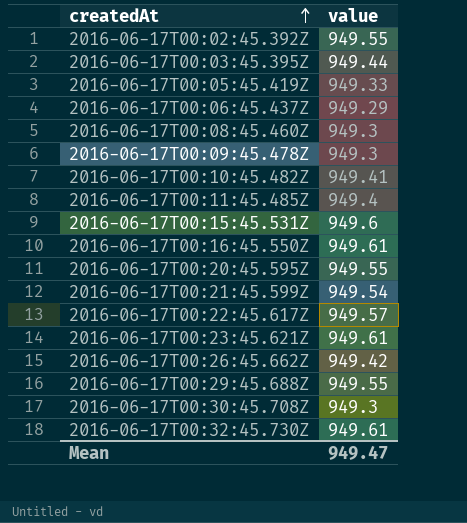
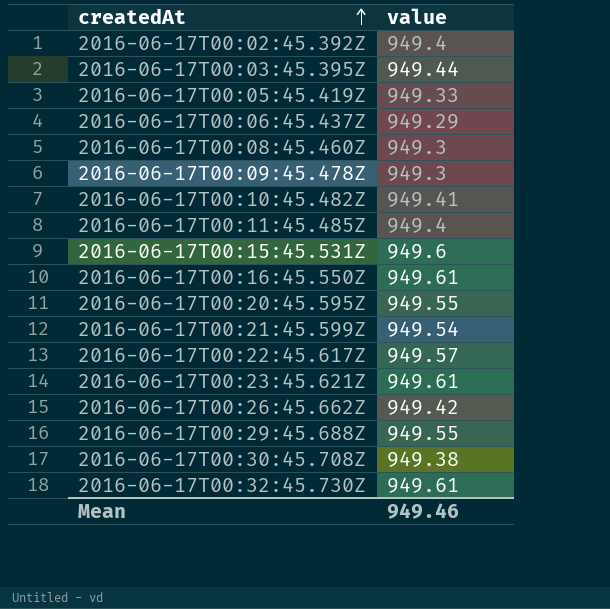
2016-06-17T00:02:45.392Z | value: 949.55 -> 949.4
2016-06-17T00:30:45.708Z | value: 949.3 -> 949.38
Mean | value: 949.47 -> 949.46

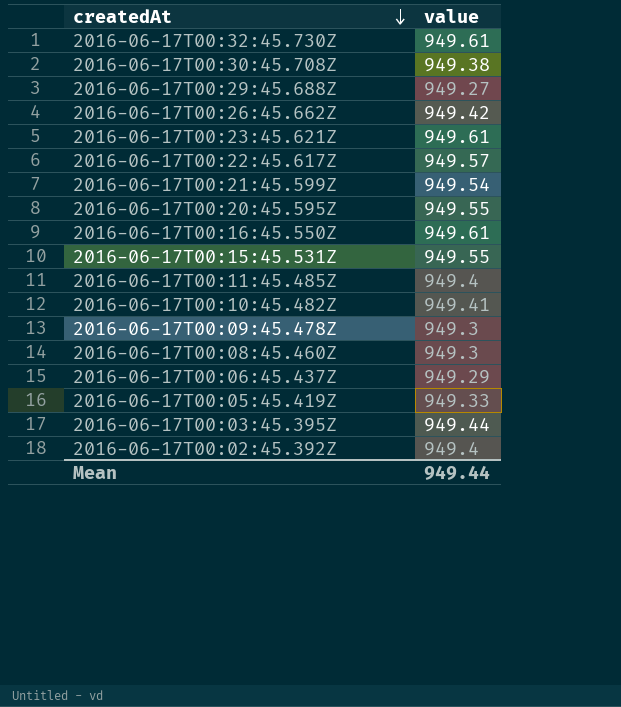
row order: createdAt ascending -> createdAt descending
2016-06-17T00:29:45.688Z | value: 949.55 -> 949.27
2016-06-17T00:15:45.531Z | value: 949.6 -> 949.55
Mean | value: 949.46 -> 949.44

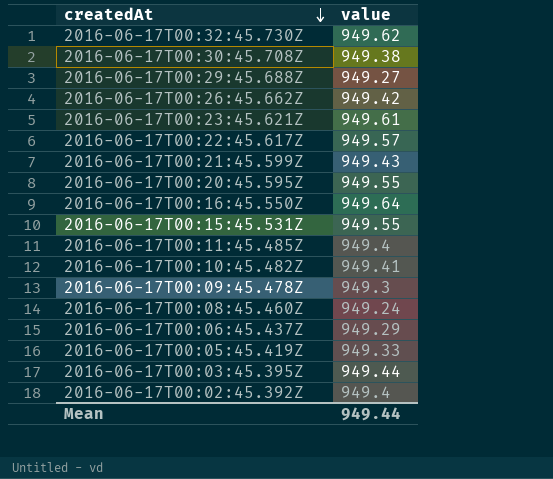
2016-06-17T00:32:45.730Z | value: 949.61 -> 949.62
2016-06-17T00:21:45.599Z | value: 949.54 -> 949.43
2016-06-17T00:16:45.550Z | value: 949.61 -> 949.64
2016-06-17T00:08:45.460Z | value: 949.3 -> 949.24

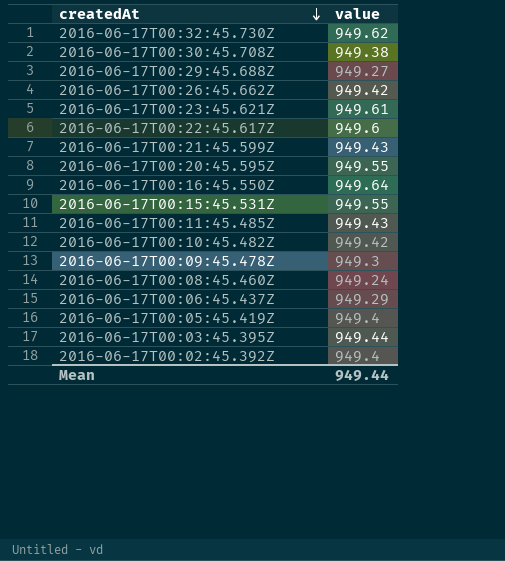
2016-06-17T00:22:45.617Z | value: 949.57 -> 949.6
2016-06-17T00:11:45.485Z | value: 949.4 -> 949.43
2016-06-17T00:10:45.482Z | value: 949.41 -> 949.42
2016-06-17T00:05:45.419Z | value: 949.33 -> 949.4

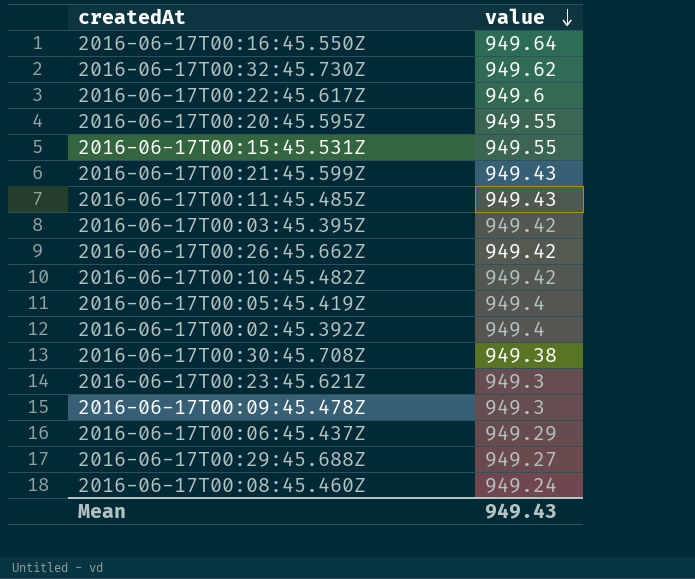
row order: createdAt descending -> value descending
2016-06-17T00:03:45.395Z | value: 949.44 -> 949.42
2016-06-17T00:23:45.621Z | value: 949.61 -> 949.3
Mean | value: 949.44 -> 949.43

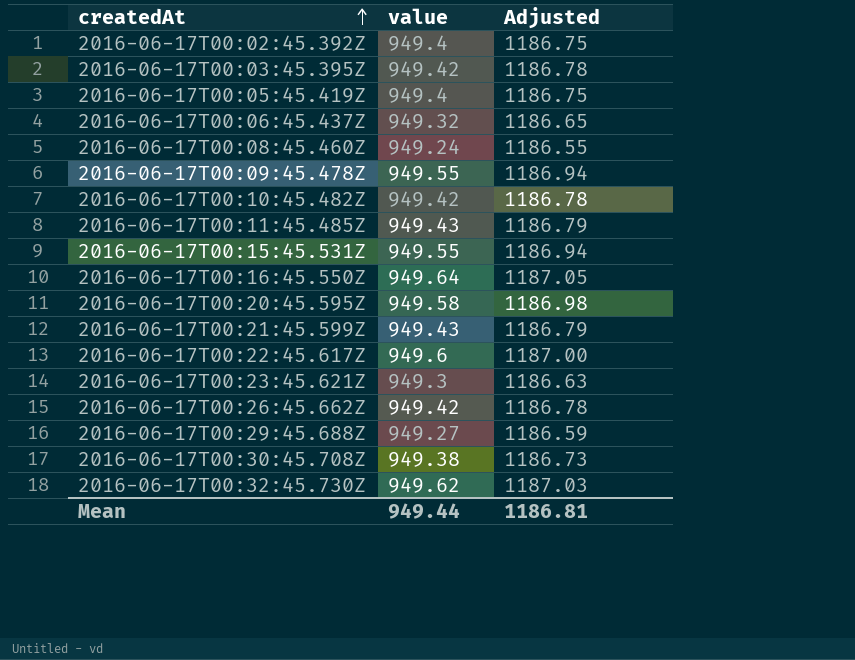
row order: value descending -> createdAt ascending
column Adjusted | formula: none -> [value] * 1.25
2016-06-17T00:06:45.437Z | value: 949.29 -> 949.32
2016-06-17T00:09:45.478Z | value: 949.3 -> 949.55
2016-06-17T00:20:45.595Z | value: 949.55 -> 949.58
Mean | value: 949.43 -> 949.44

